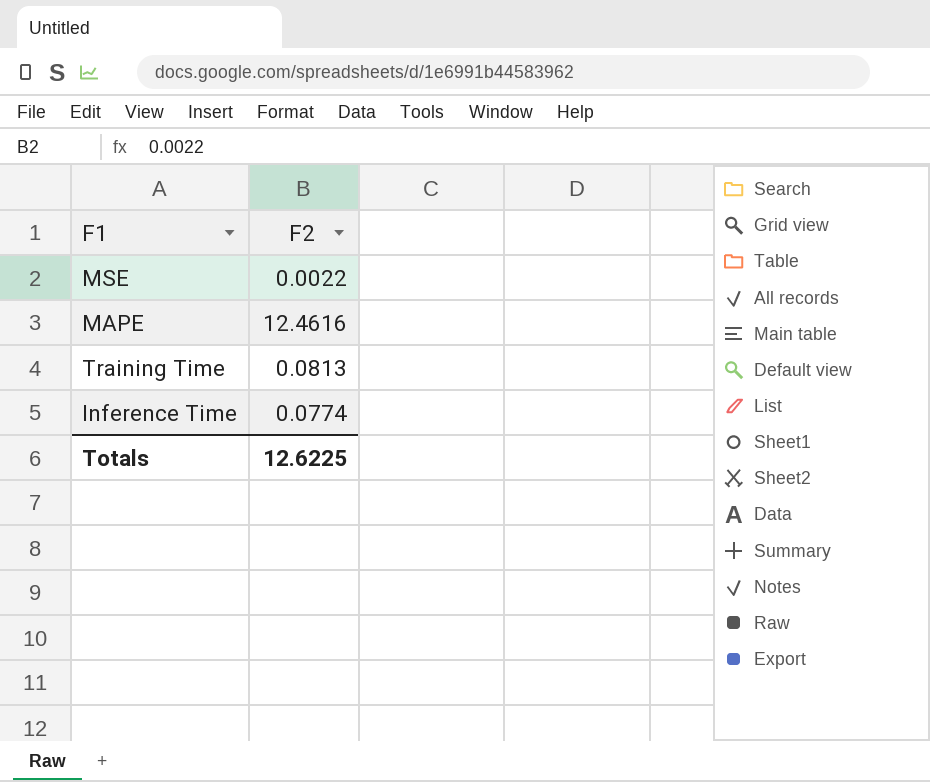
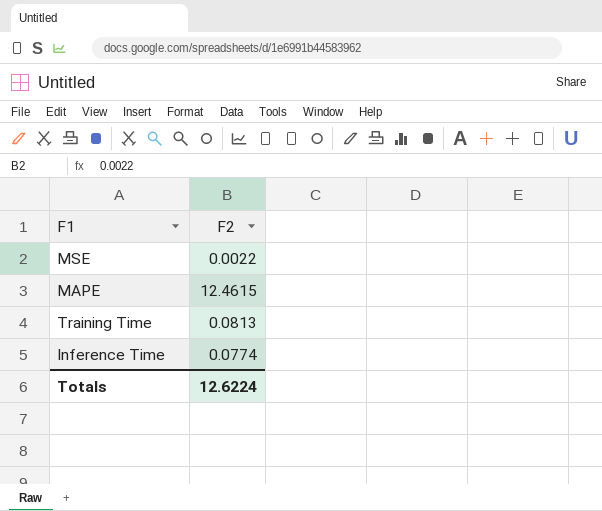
MAPE | F2: 12.4616 -> 12.4615
Totals | F2: 12.6225 -> 12.6224

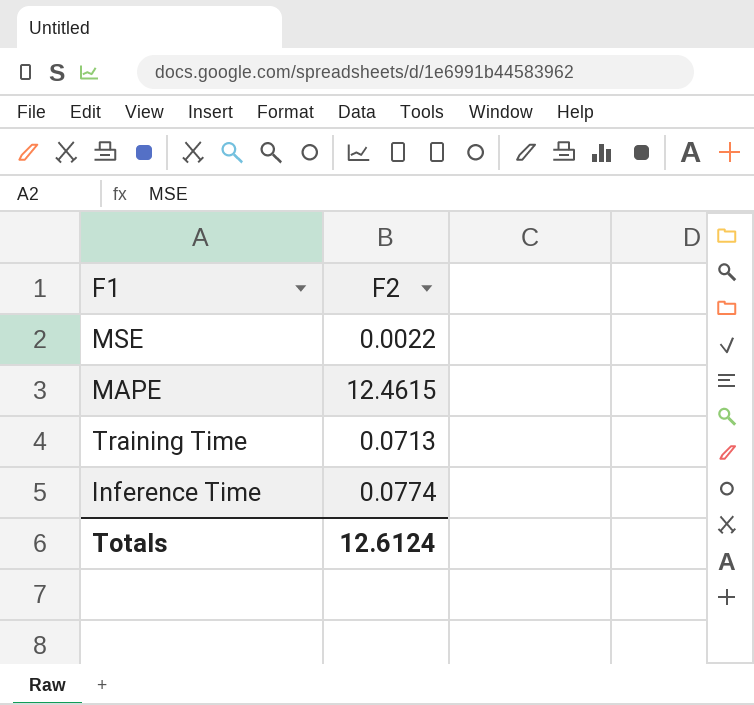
Training Time | F2: 0.0813 -> 0.0713
Totals | F2: 12.6224 -> 12.6124

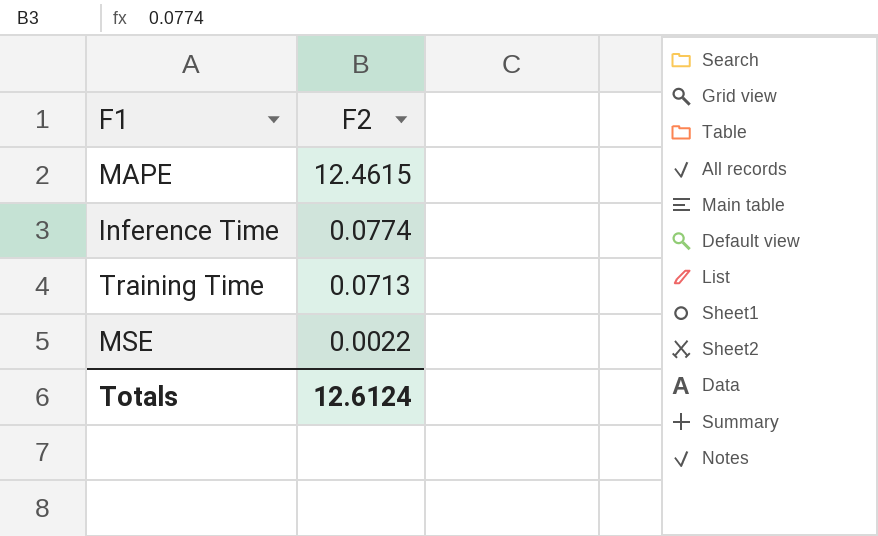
row order: none -> F2 descending

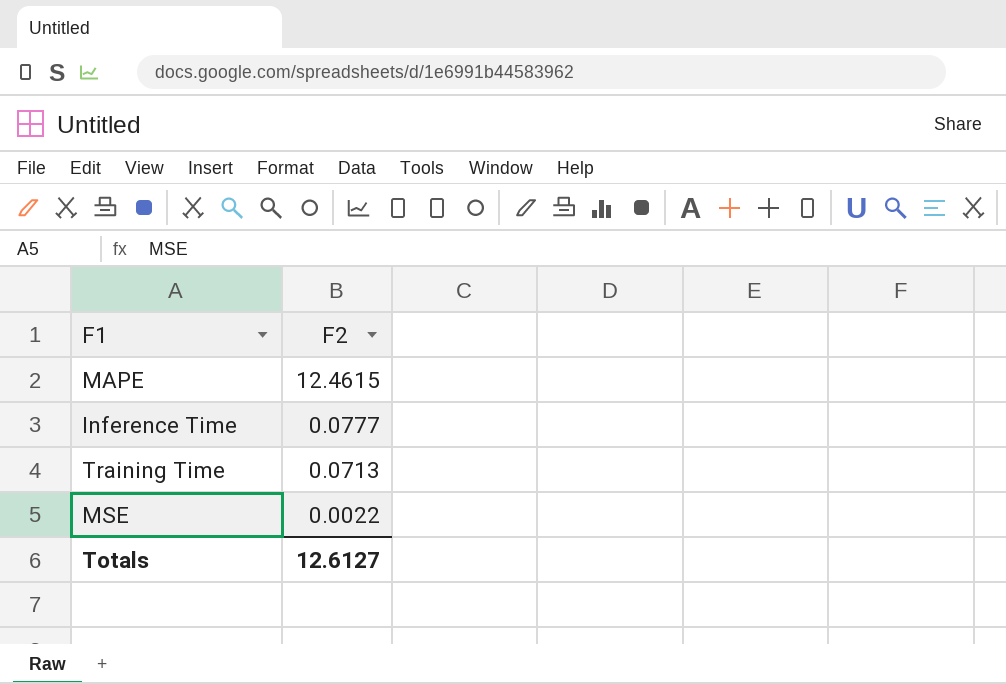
Inference Time | F2: 0.0774 -> 0.0777
Totals | F2: 12.6124 -> 12.6127

